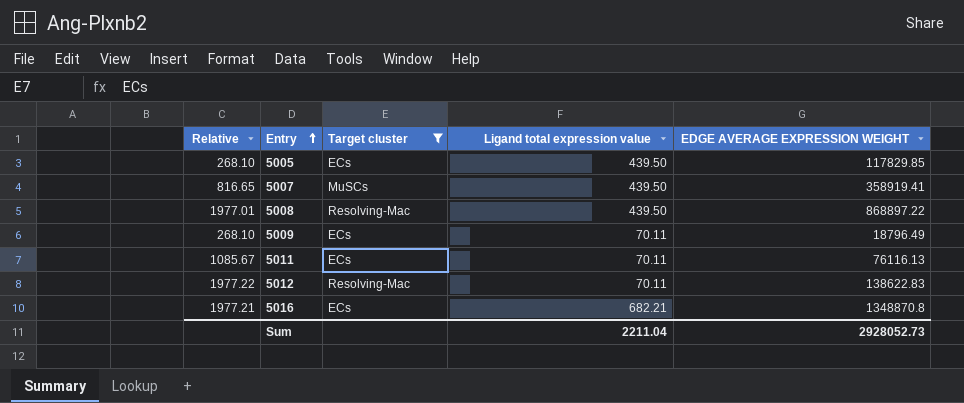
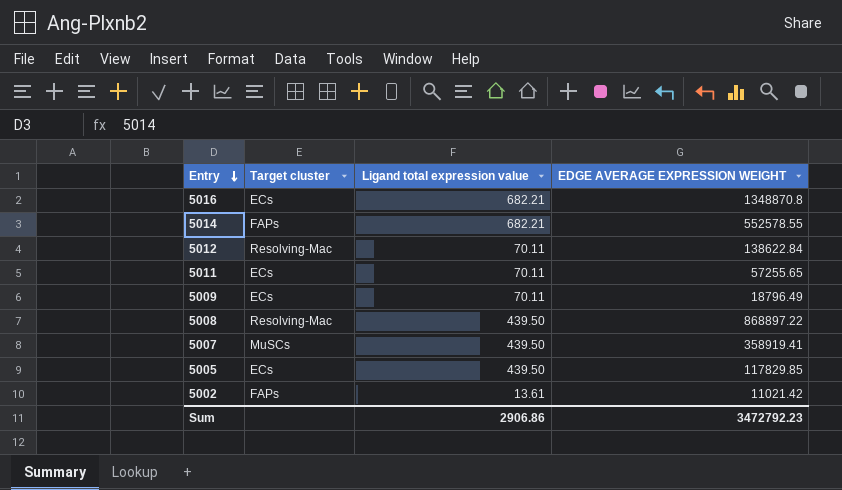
filter: Target cluster != FAPs -> none
row order: Entry ascending -> Entry descending
column Relative | formula: [EDGE AVERAGE EXPRESSION WEIGHT] / [Ligand total expression value] -> none
5012 | EDGE AVERAGE EXPRESSION WEIGHT: 138622.83 -> 138622.84
5011 | EDGE AVERAGE EXPRESSION WEIGHT: 76116.13 -> 57255.65
Sum | Ligand total expression value: 2211.04 -> 2906.86
Sum | EDGE AVERAGE EXPRESSION WEIGHT: 2928052.73 -> 3472792.23

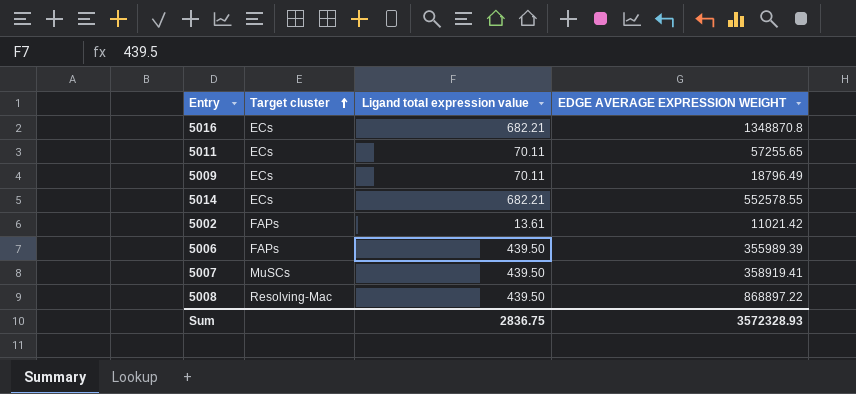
row order: Entry descending -> Target cluster ascending
row 5012: Resolving-Mac | 70.11 | 138622.84 -> none
row 5005: ECs | 439.50 | 117829.85 -> none
5014 | Target cluster: FAPs -> ECs
row 5006: none -> FAPs | 439.50 | 355989.39
Sum | Ligand total expression value: 2906.86 -> 2836.75
Sum | EDGE AVERAGE EXPRESSION WEIGHT: 3472792.23 -> 3572328.93

